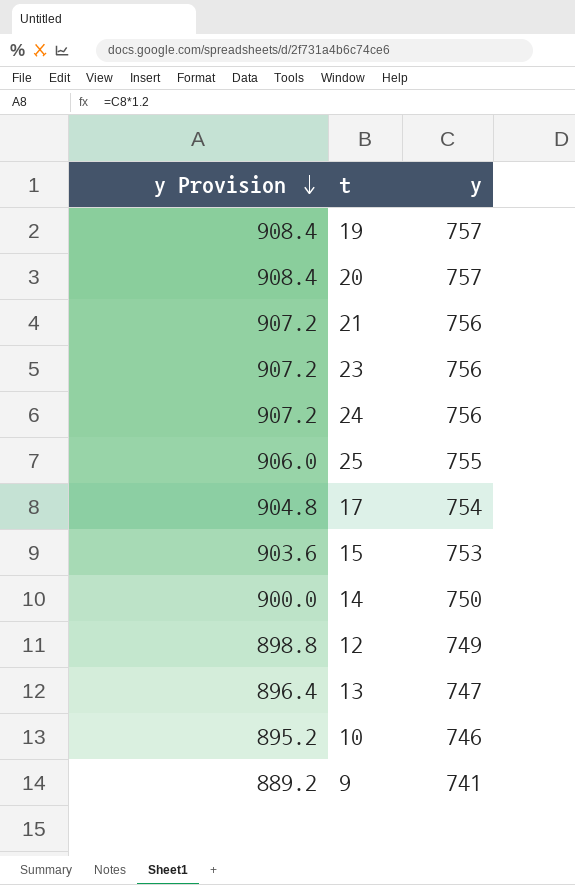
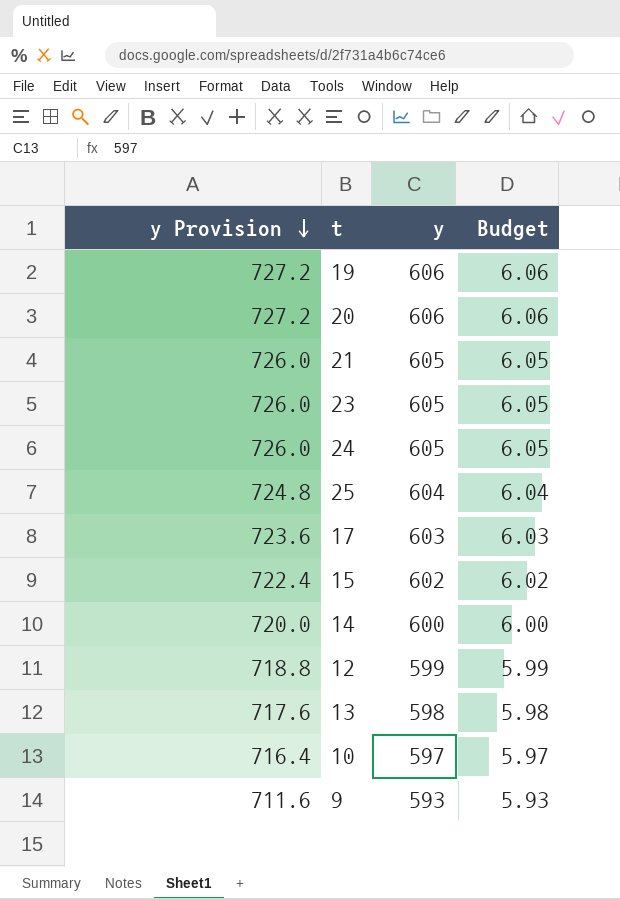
column Budget | formula: none -> [y] * 0.01
19 | y Provision: 908.4 -> 727.2
19 | y: 757 -> 606
20 | y Provision: 908.4 -> 727.2
20 | y: 757 -> 606
21 | y Provision: 907.2 -> 726.0
21 | y: 756 -> 605
23 | y Provision: 907.2 -> 726.0
23 | y: 756 -> 605
24 | y Provision: 907.2 -> 726.0
24 | y: 756 -> 605
25 | y Provision: 906.0 -> 724.8
25 | y: 755 -> 604
17 | y Provision: 904.8 -> 723.6
17 | y: 754 -> 603
15 | y Provision: 903.6 -> 722.4
15 | y: 753 -> 602
14 | y Provision: 900.0 -> 720.0
14 | y: 750 -> 600
12 | y Provision: 898.8 -> 718.8
12 | y: 749 -> 599
13 | y Provision: 896.4 -> 717.6
13 | y: 747 -> 598
10 | y Provision: 895.2 -> 716.4
10 | y: 746 -> 597
9 | y Provision: 889.2 -> 711.6
9 | y: 741 -> 593

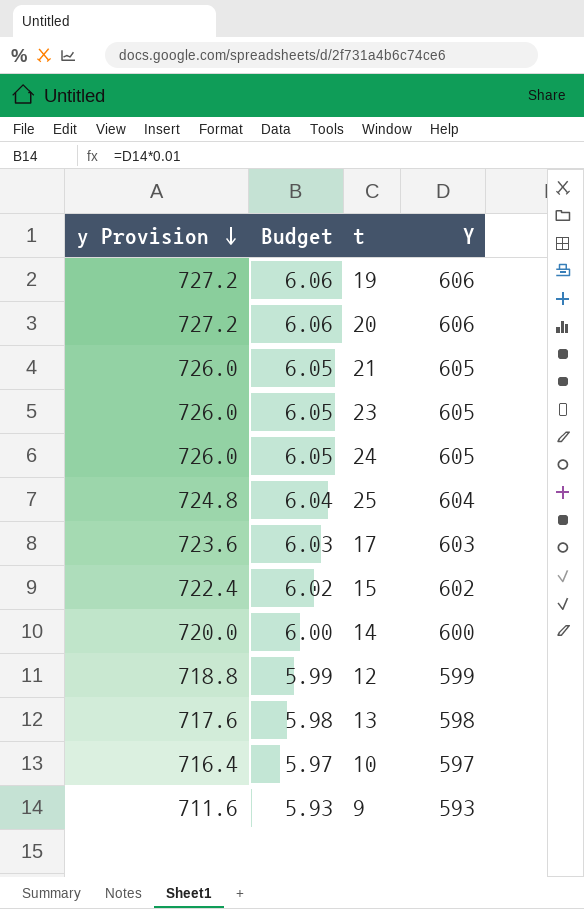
column Budget | position: 4 -> 2
column name: y -> Y

